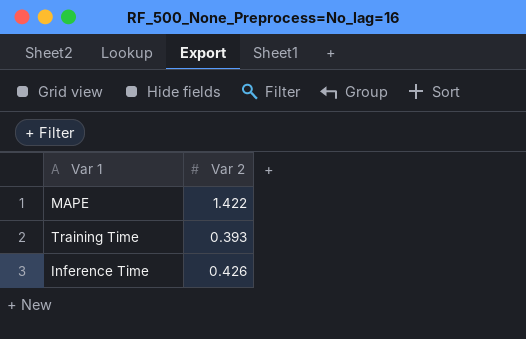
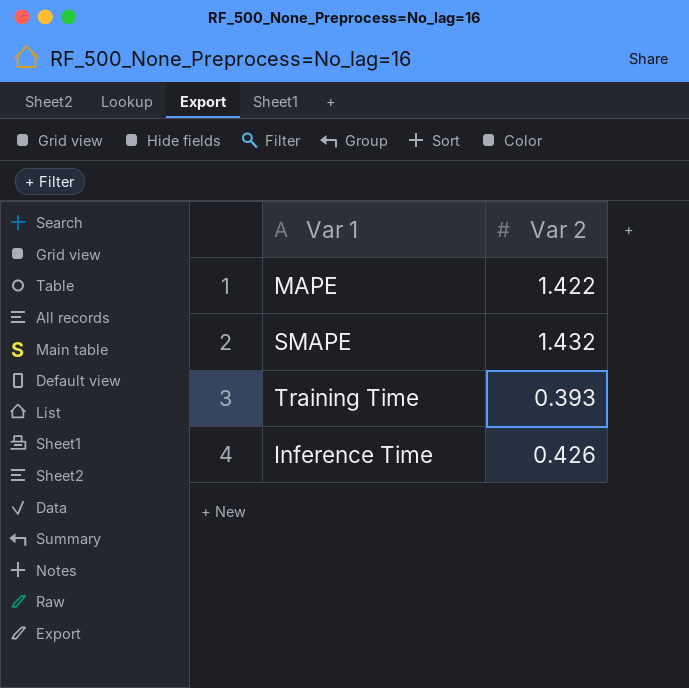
row SMAPE: none -> 1.432

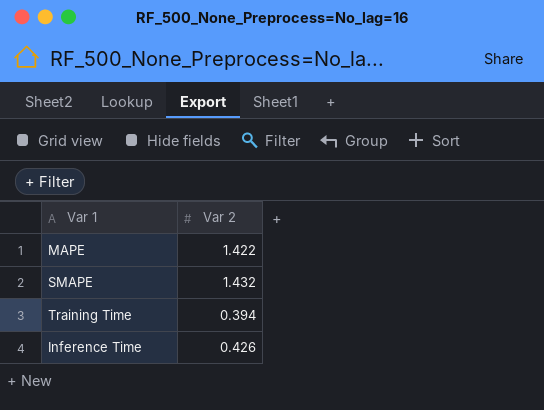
Training Time | Var 2: 0.393 -> 0.394

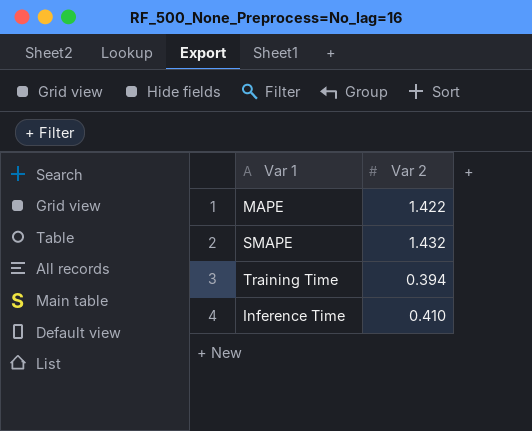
Inference Time | Var 2: 0.426 -> 0.410

